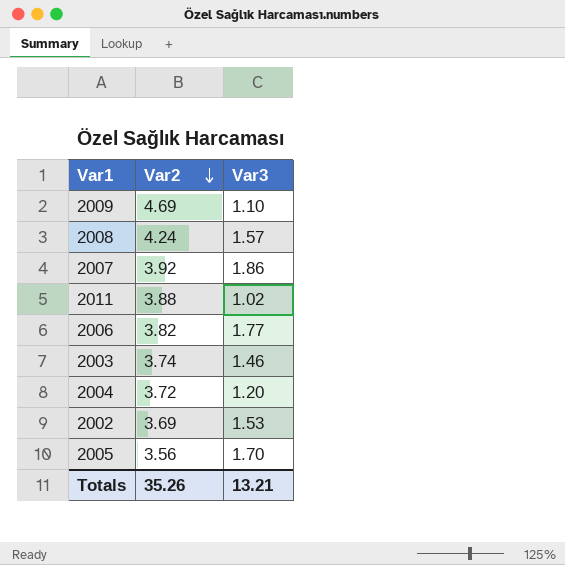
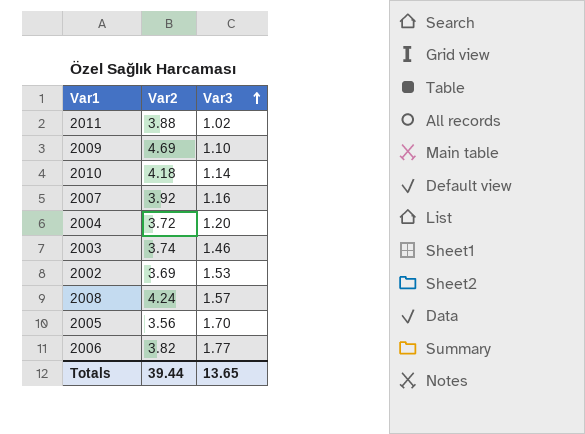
row order: Var2 descending -> Var3 ascending
row 2010: none -> 4.18 | 1.14
2007 | Var3: 1.86 -> 1.16
Totals | Var2: 35.26 -> 39.44
Totals | Var3: 13.21 -> 13.65

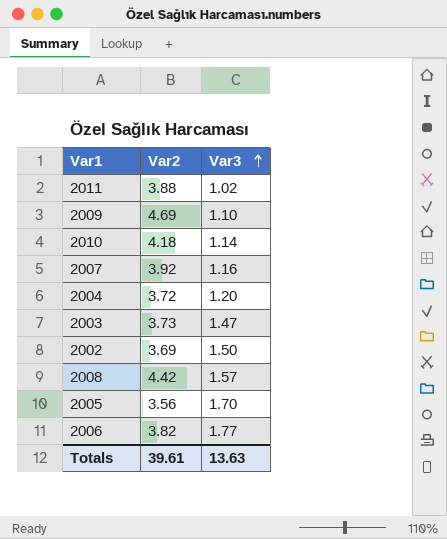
2003 | Var2: 3.74 -> 3.73
2003 | Var3: 1.46 -> 1.47
2002 | Var3: 1.53 -> 1.50
2008 | Var2: 4.24 -> 4.42
Totals | Var2: 39.44 -> 39.61
Totals | Var3: 13.65 -> 13.63

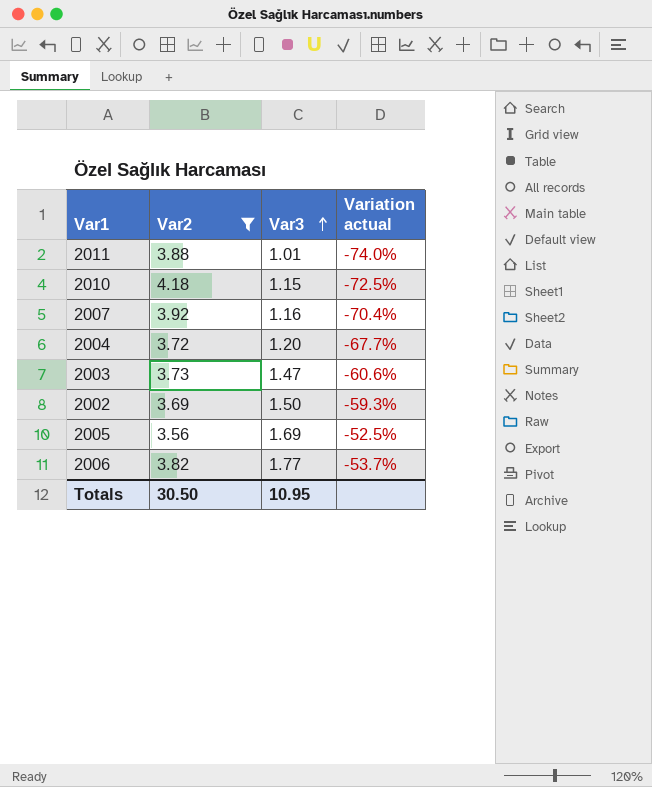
filter: none -> Var2 <= 4.18
column Variation actual | formula: none -> ([Var3] - [Var2]) / [Var2]
2011 | Var3: 1.02 -> 1.01
2010 | Var3: 1.14 -> 1.15
2005 | Var3: 1.70 -> 1.69
Totals | Var2: 39.61 -> 30.50
Totals | Var3: 13.63 -> 10.95

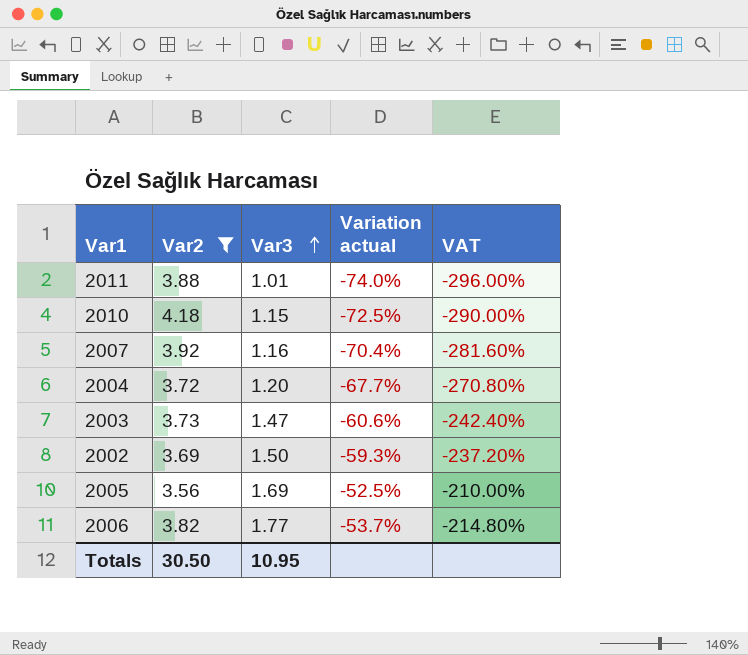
column VAT | formula: none -> [Variation actual] * 4

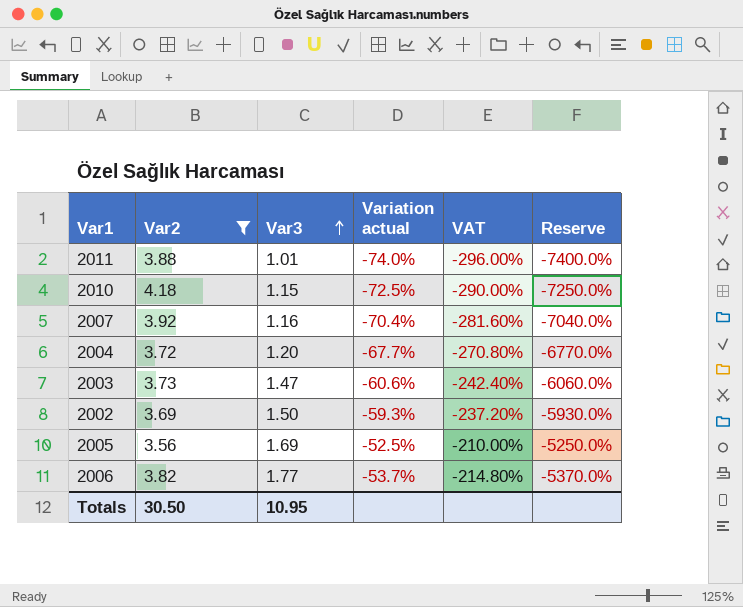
column Reserve | formula: none -> [Variation actual] * 100

